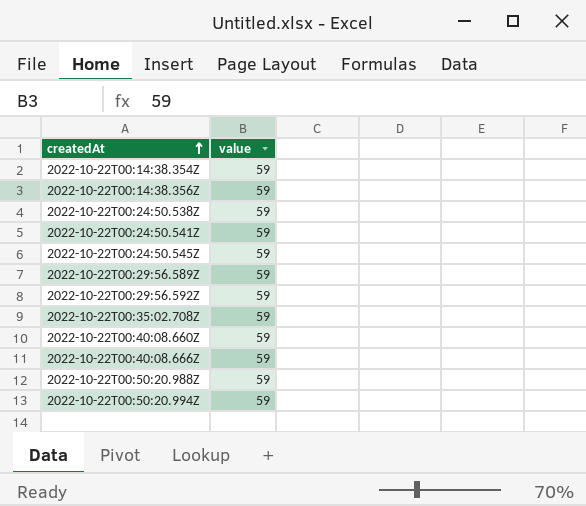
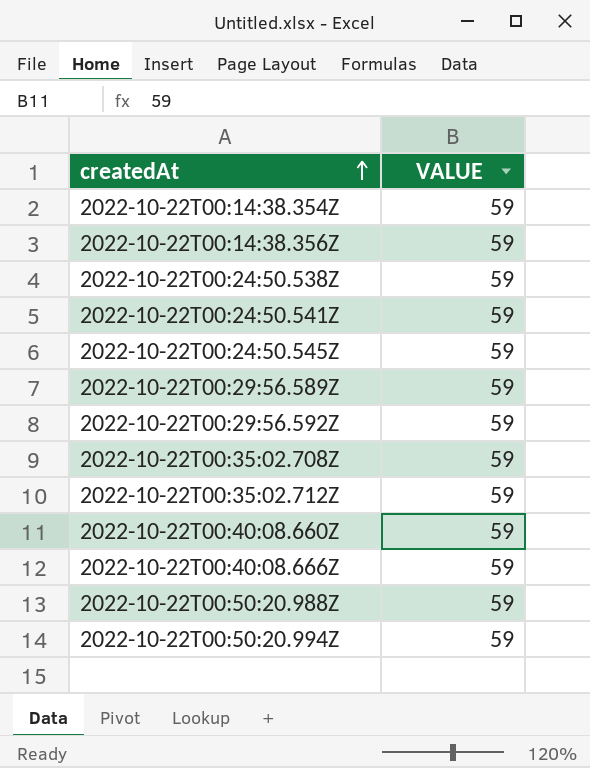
column name: value -> VALUE
row 2022-10-22T00:35:02.712Z: none -> 59

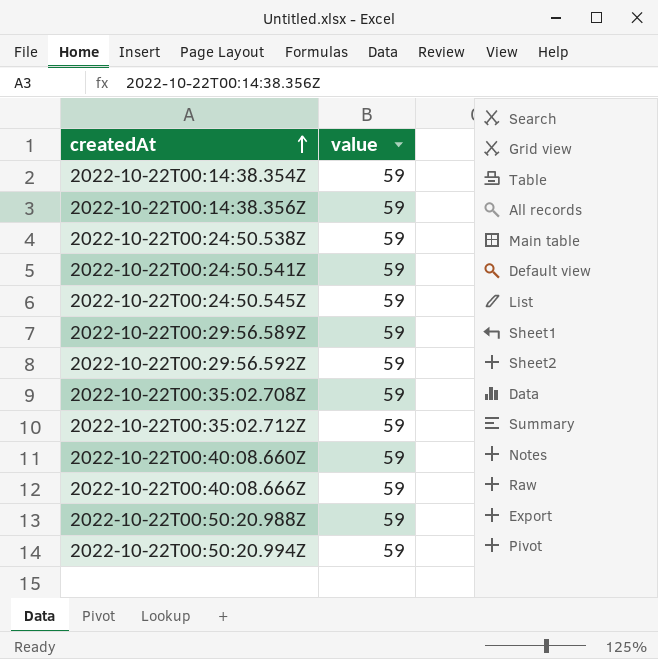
column name: VALUE -> value

